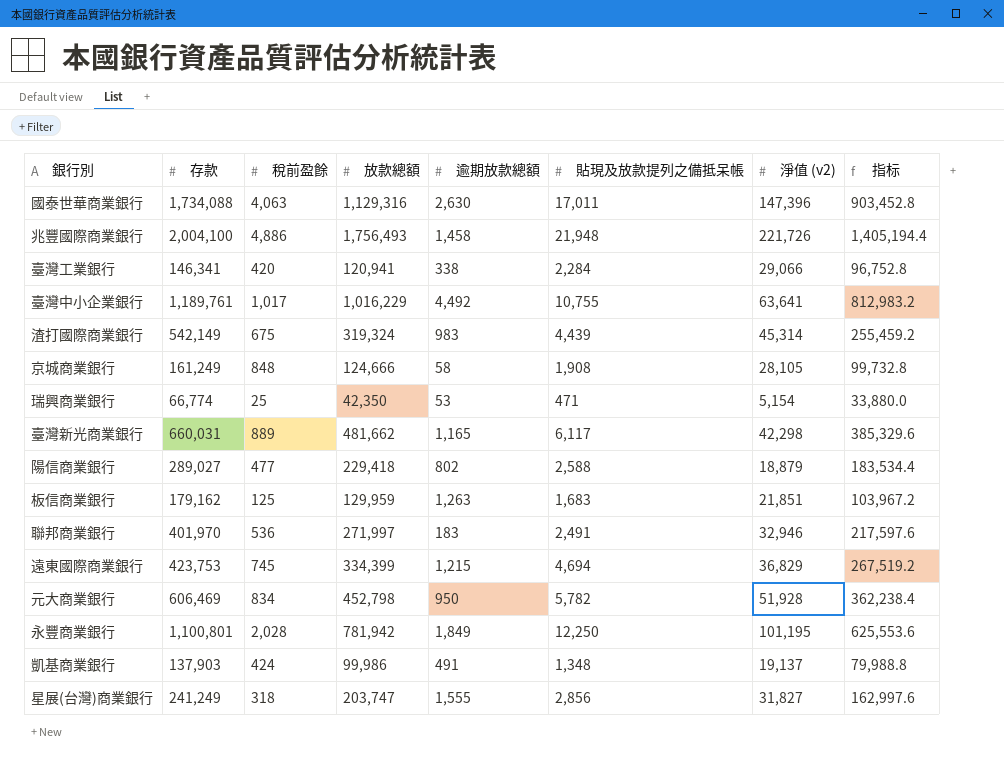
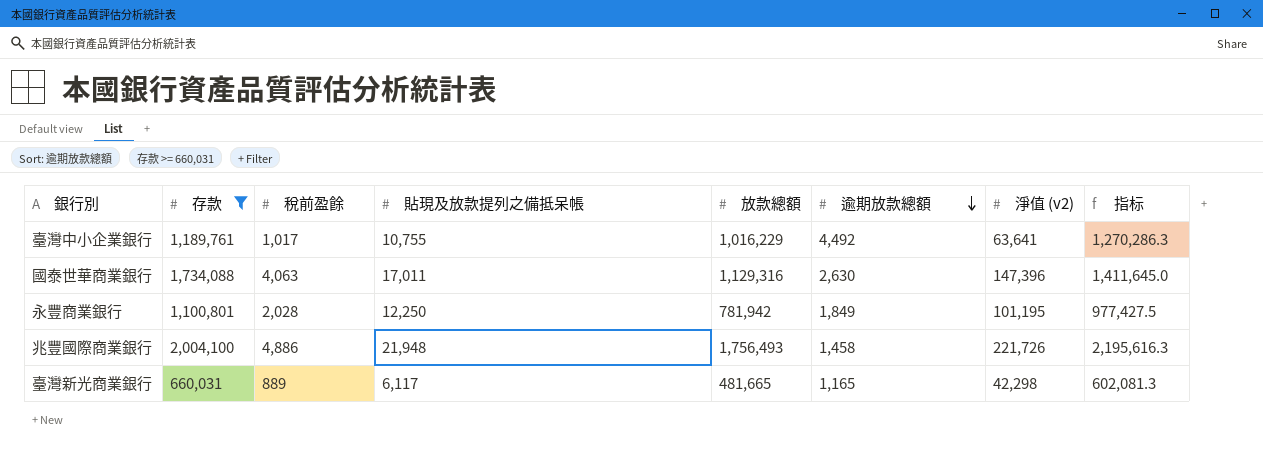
filter: none -> 存款 >= 660,031
row order: none -> 逾期放款總額 descending
column 貼現及放款提列之備抵呆帳 | position: 6 -> 4
column 指标 | formula: [放款總額] * 0.8 -> [放款總額] * 1.25
臺灣新光商業銀行 | 放款總額: 481,662 -> 481,665

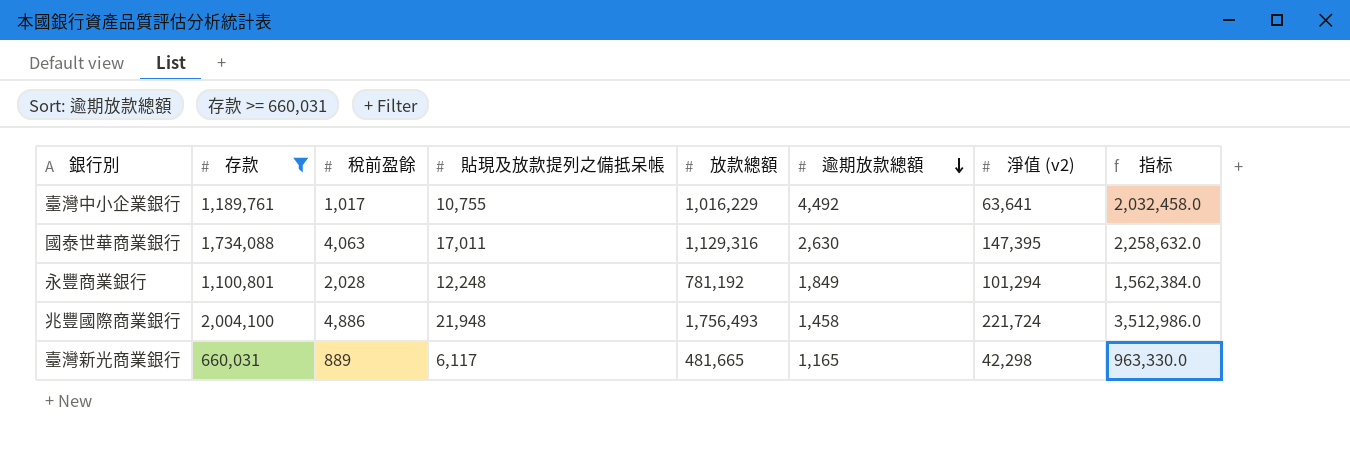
column 指标 | formula: [放款總額] * 1.25 -> [放款總額] * 2
國泰世華商業銀行 | 淨值 (v2): 147,396 -> 147,395
永豐商業銀行 | 貼現及放款提列之備抵呆帳: 12,250 -> 12,248
永豐商業銀行 | 放款總額: 781,942 -> 781,192
永豐商業銀行 | 淨值 (v2): 101,195 -> 101,294
兆豐國際商業銀行 | 淨值 (v2): 221,726 -> 221,724

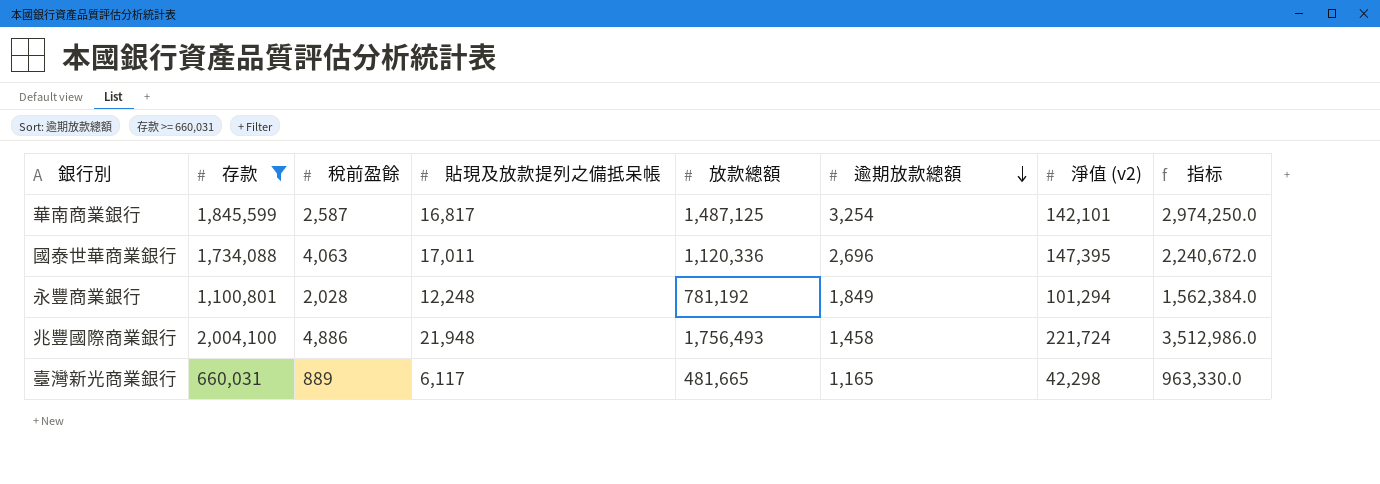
row 臺灣中小企業銀行: 1,189,761 | 1,017 | 10,755 | 1,016,229 | 4,492 | 63,641 | 2,032,458.0 -> none
row 華南商業銀行: none -> 1,845,599 | 2,587 | 16,817 | 1,487,125 | 3,254 | 142,101 | 2,974,250.0
國泰世華商業銀行 | 放款總額: 1,129,316 -> 1,120,336
國泰世華商業銀行 | 逾期放款總額: 2,630 -> 2,696
國泰世華商業銀行 | 指标: 2,258,632.0 -> 2,240,672.0

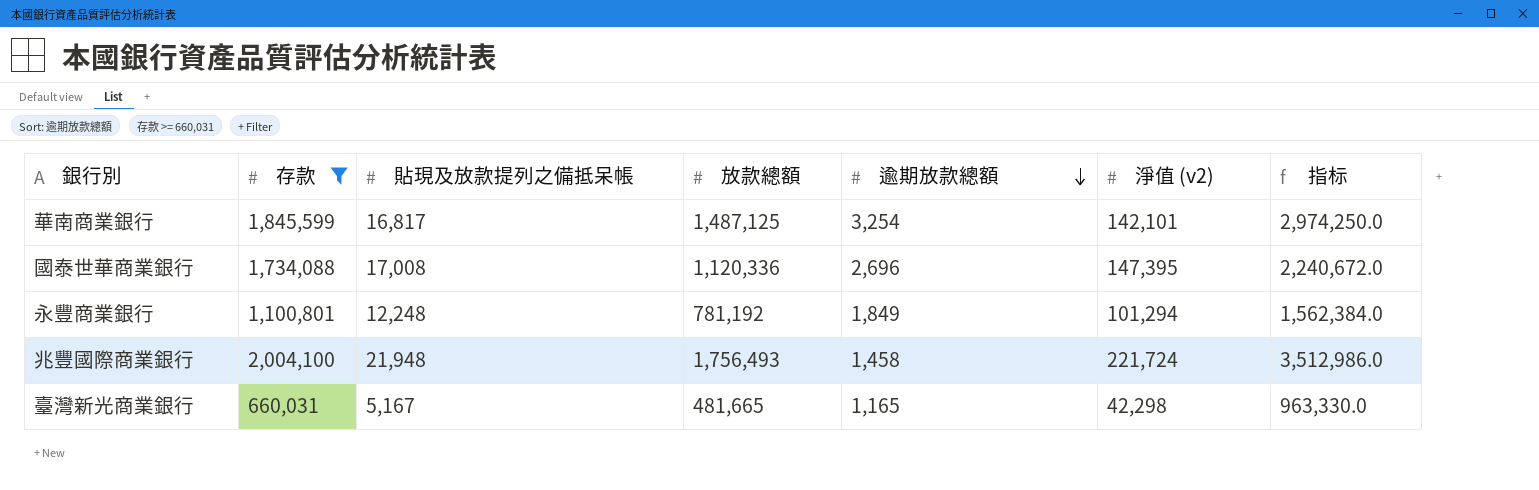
column 稅前盈餘 | position: 3 -> none
國泰世華商業銀行 | 貼現及放款提列之備抵呆帳: 17,011 -> 17,008
臺灣新光商業銀行 | 貼現及放款提列之備抵呆帳: 6,117 -> 5,167

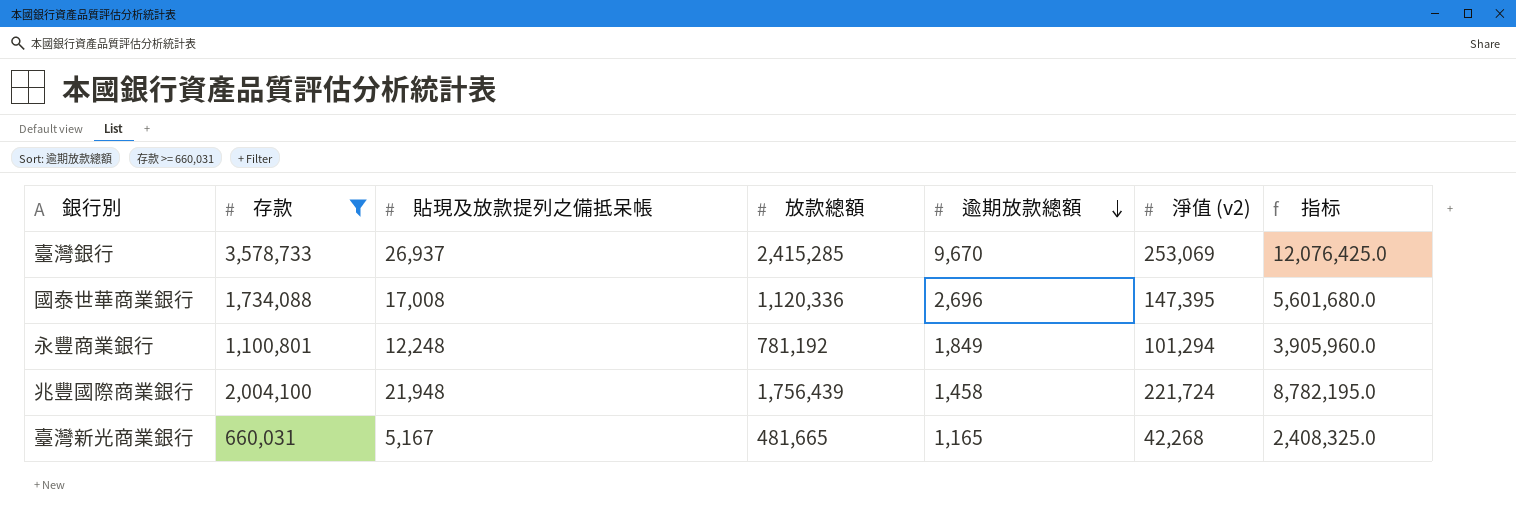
column 指标 | formula: [放款總額] * 2 -> [放款總額] * 5
row 華南商業銀行: 1,845,599 | 16,817 | 1,487,125 | 3,254 | 142,101 | 2,974,250.0 -> none
row 臺灣銀行: none -> 3,578,733 | 26,937 | 2,415,285 | 9,670 | 253,069 | 12,076,425.0
兆豐國際商業銀行 | 放款總額: 1,756,493 -> 1,756,439
臺灣新光商業銀行 | 淨值 (v2): 42,298 -> 42,268

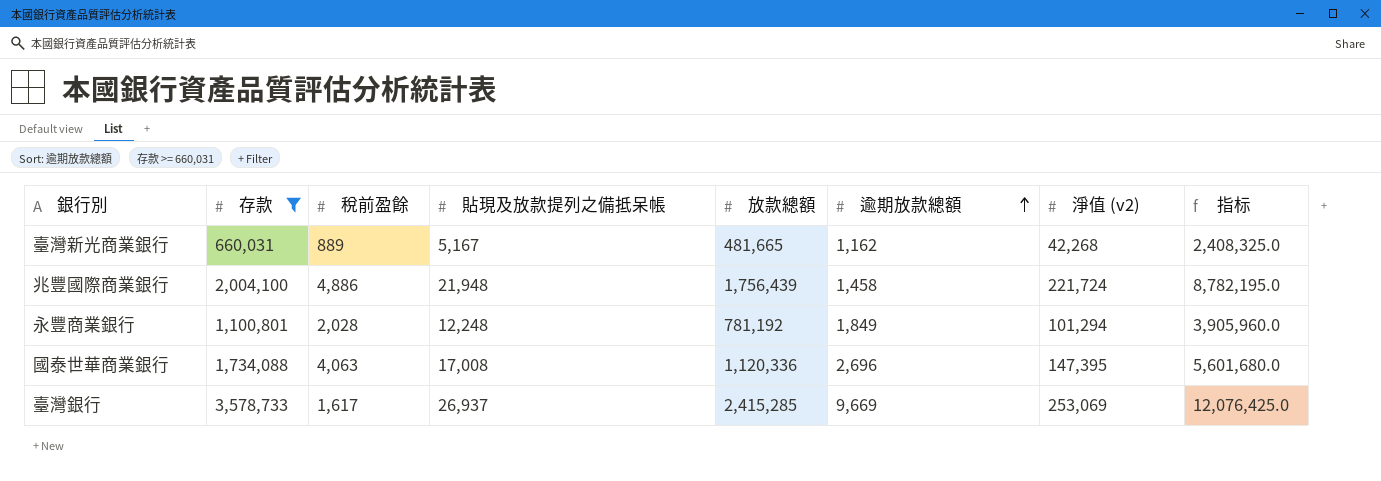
row order: 逾期放款總額 descending -> 逾期放款總額 ascending
column 稅前盈餘 | position: none -> 3
臺灣新光商業銀行 | 逾期放款總額: 1,165 -> 1,162
臺灣銀行 | 逾期放款總額: 9,670 -> 9,669

